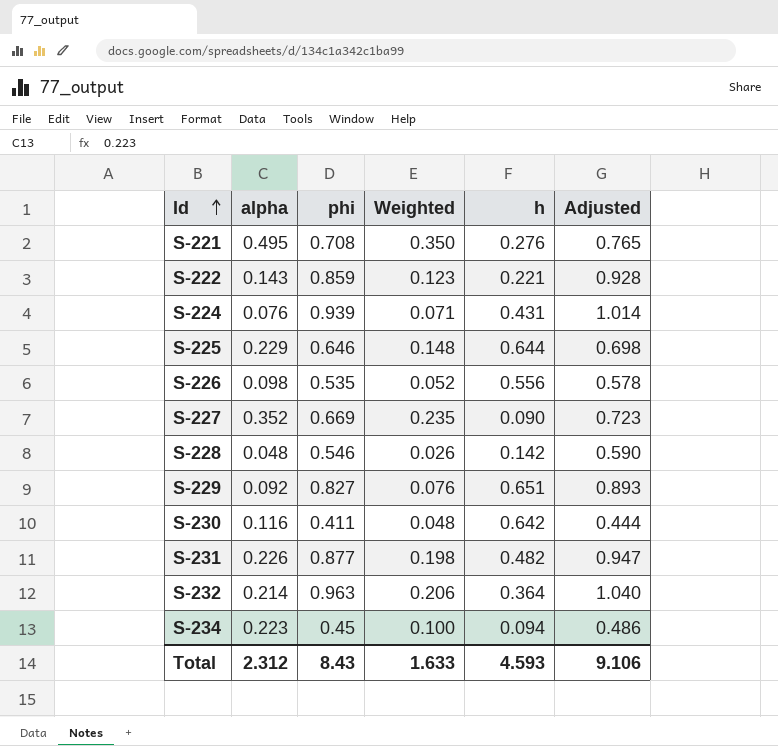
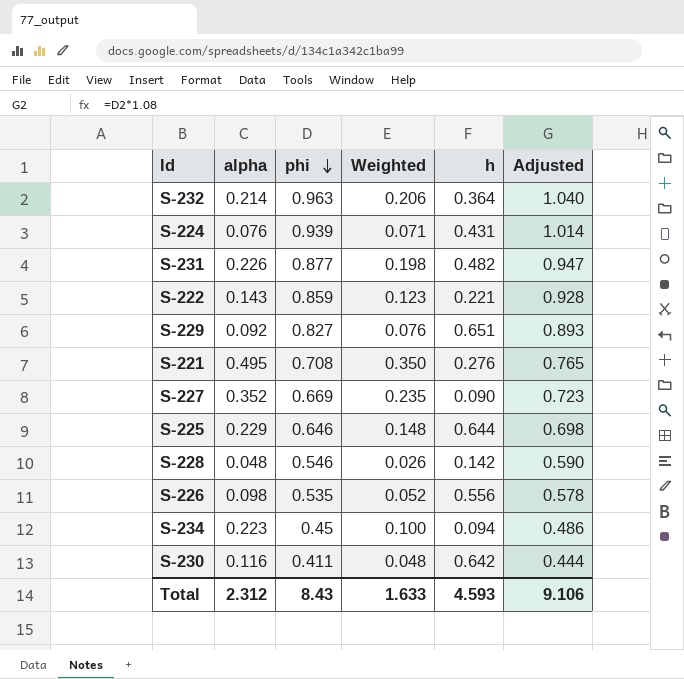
row order: Id ascending -> phi descending

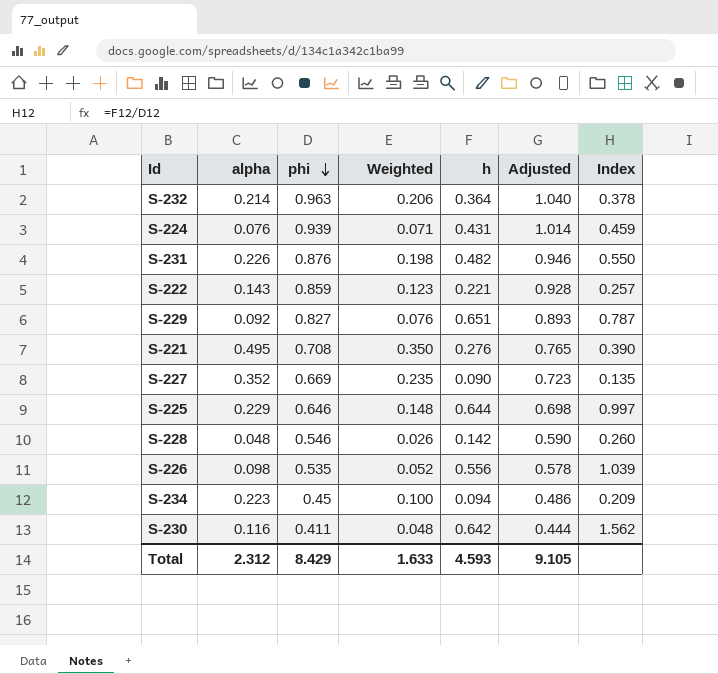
column Index | formula: none -> [h] / [phi]
S-231 | phi: 0.877 -> 0.876
S-231 | Adjusted: 0.947 -> 0.946
Total | phi: 8.43 -> 8.429
Total | Adjusted: 9.106 -> 9.105

